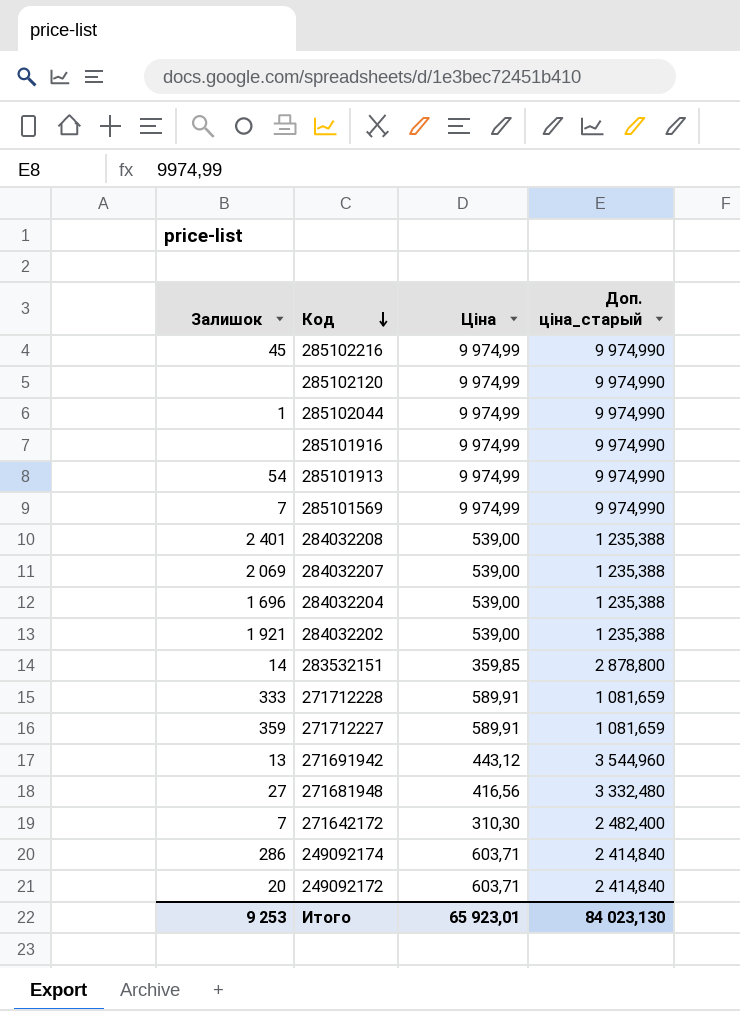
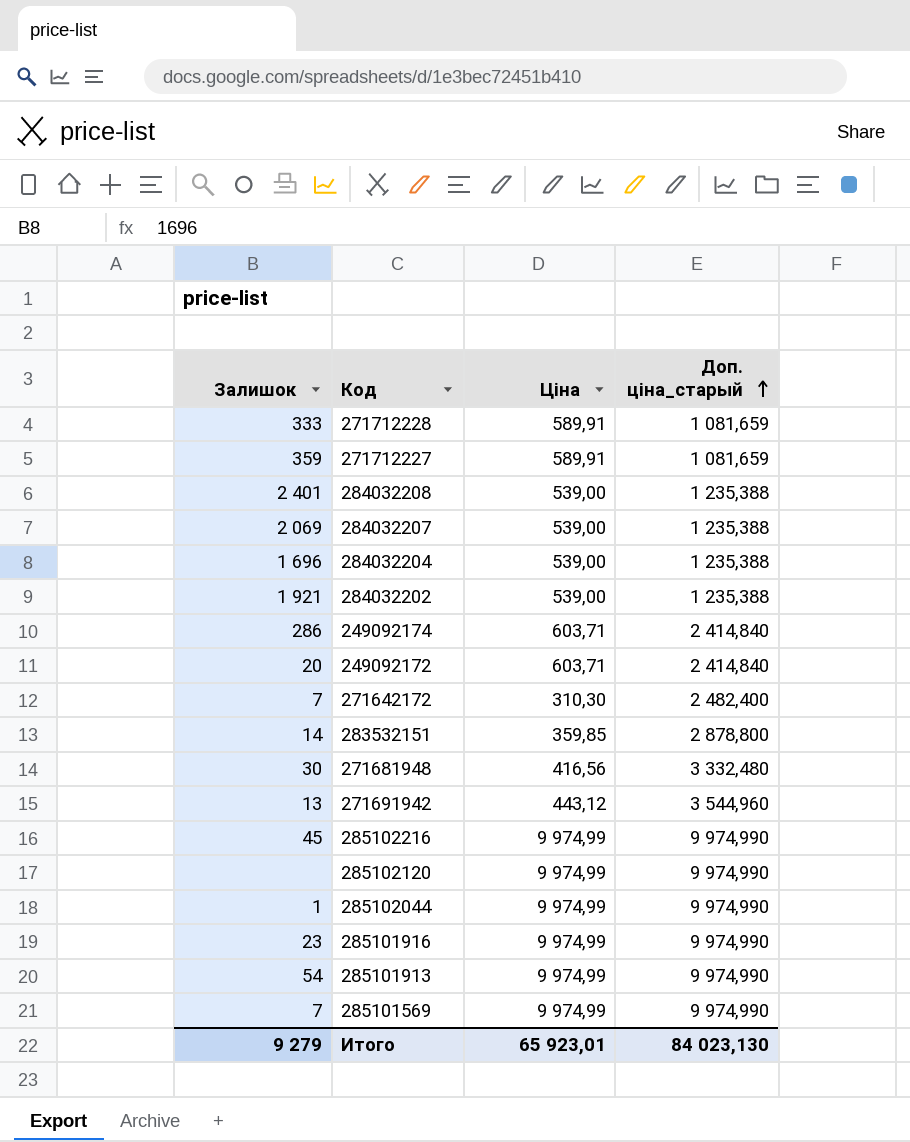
row order: Код descending -> Доп. ціна_старый ascending
271681948 | Залишок: 27 -> 30
285101916 | Залишок: none -> 23
Итого | Залишок: 9 253 -> 9 279

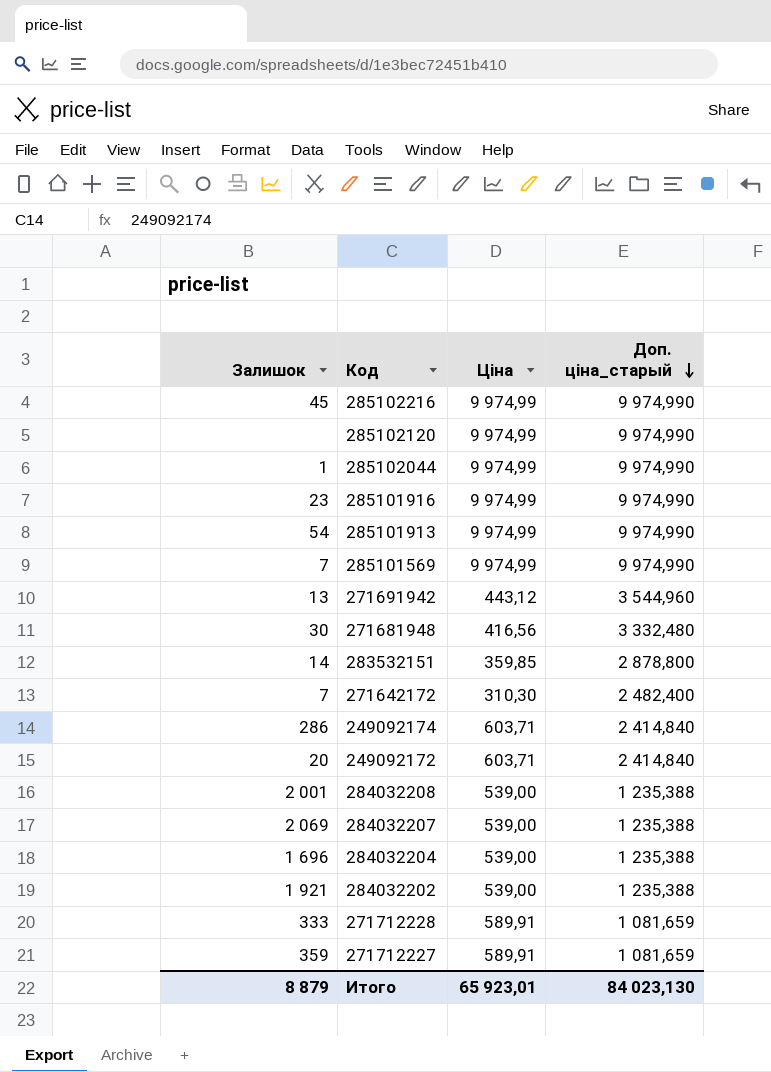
row order: Доп. ціна_старый ascending -> Доп. ціна_старый descending
284032208 | Залишок: 2 401 -> 2 001
Итого | Залишок: 9 279 -> 8 879

